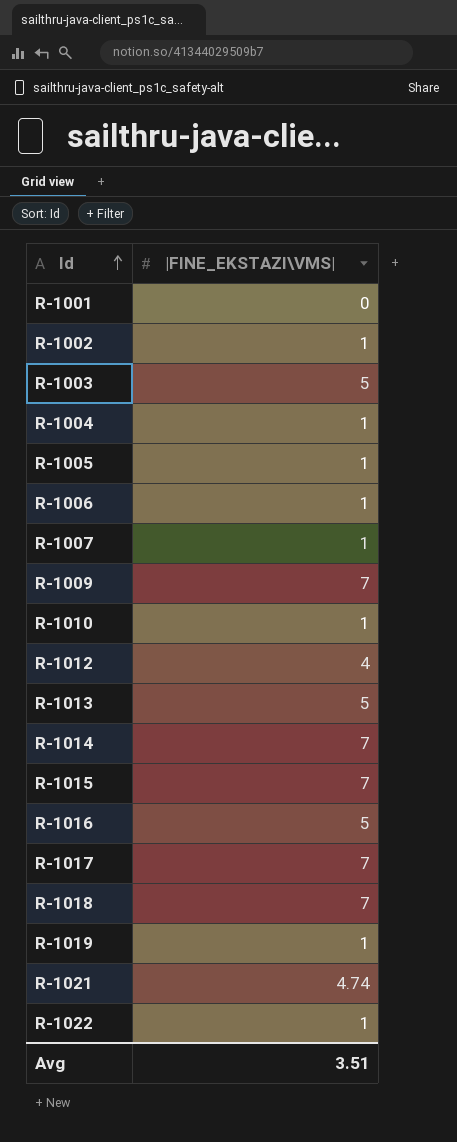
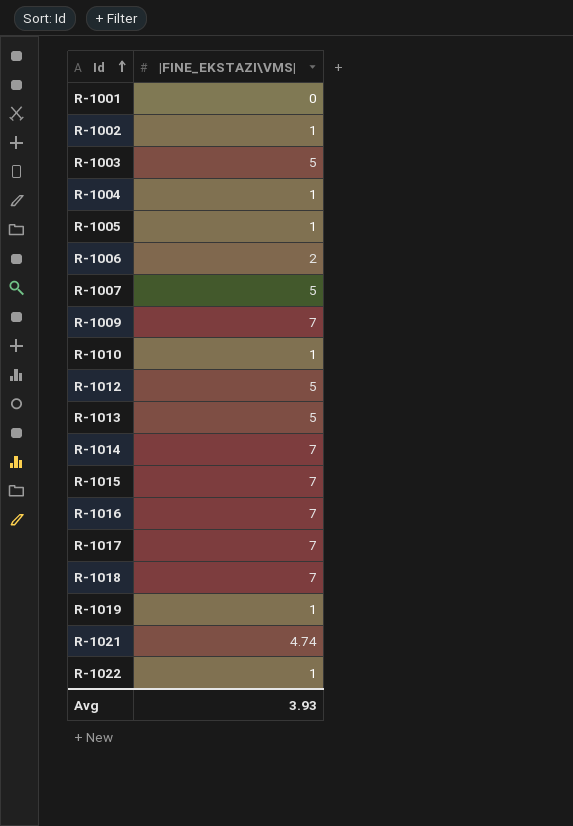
R-1006 | |FINE_EKSTAZI\VMS|: 1 -> 2
R-1007 | |FINE_EKSTAZI\VMS|: 1 -> 5
R-1012 | |FINE_EKSTAZI\VMS|: 4 -> 5
R-1016 | |FINE_EKSTAZI\VMS|: 5 -> 7
Avg | |FINE_EKSTAZI\VMS|: 3.51 -> 3.93

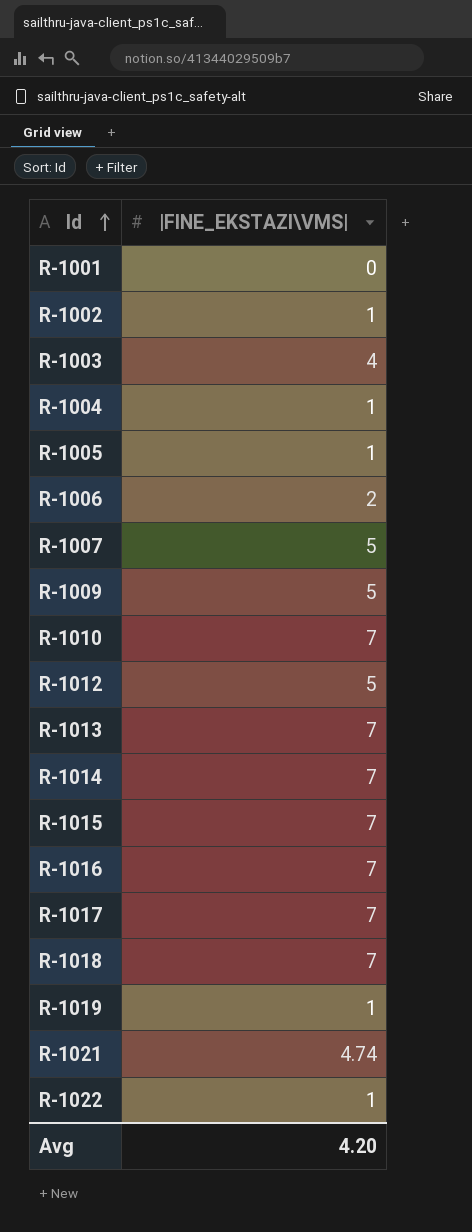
R-1003 | |FINE_EKSTAZI\VMS|: 5 -> 4
R-1009 | |FINE_EKSTAZI\VMS|: 7 -> 5
R-1010 | |FINE_EKSTAZI\VMS|: 1 -> 7
R-1013 | |FINE_EKSTAZI\VMS|: 5 -> 7
Avg | |FINE_EKSTAZI\VMS|: 3.93 -> 4.20

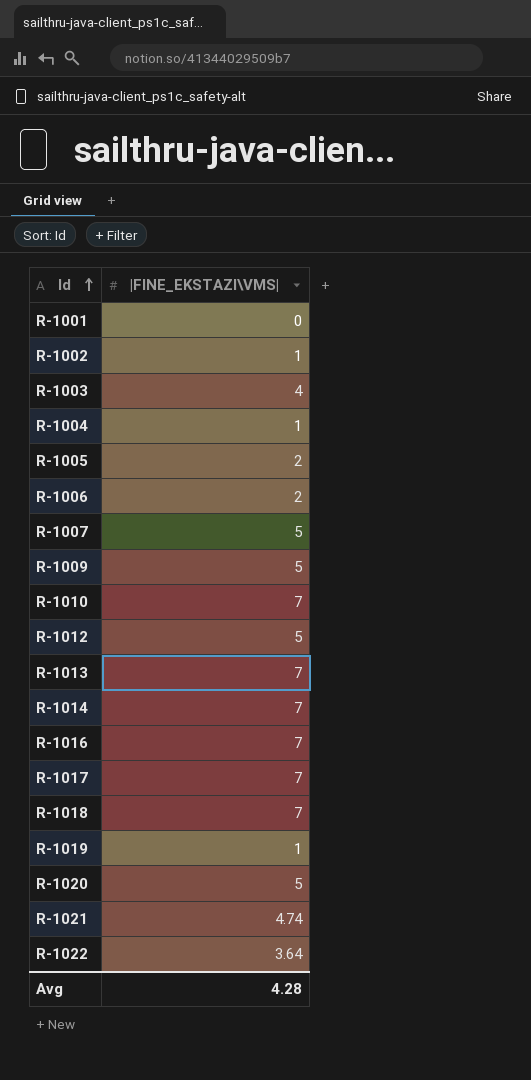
row R-1015: 7 -> none
R-1005 | |FINE_EKSTAZI\VMS|: 1 -> 2
row R-1020: none -> 5
R-1022 | |FINE_EKSTAZI\VMS|: 1 -> 3.64
Avg | |FINE_EKSTAZI\VMS|: 4.20 -> 4.28

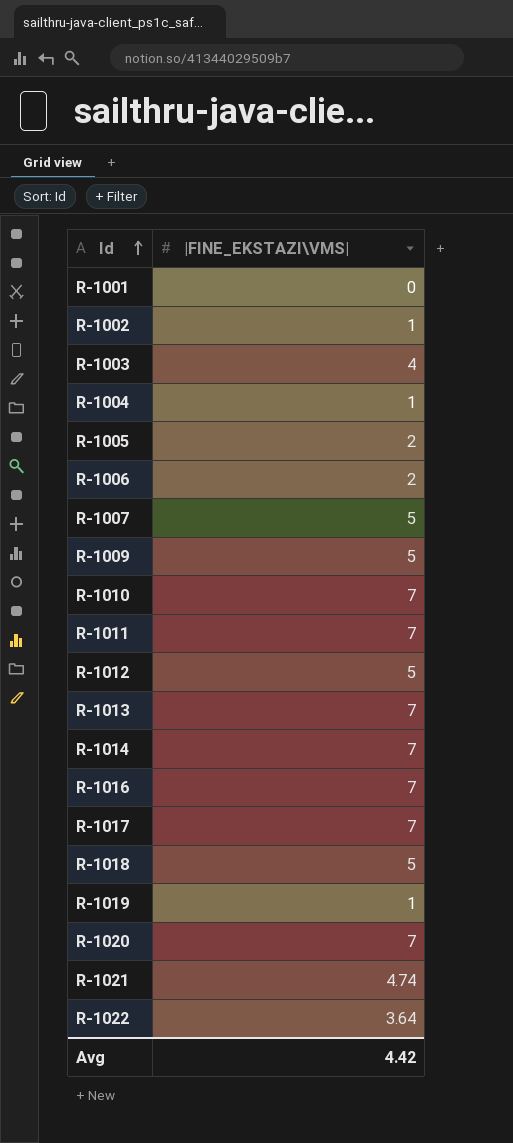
row R-1011: none -> 7
R-1018 | |FINE_EKSTAZI\VMS|: 7 -> 5
R-1020 | |FINE_EKSTAZI\VMS|: 5 -> 7
Avg | |FINE_EKSTAZI\VMS|: 4.28 -> 4.42

